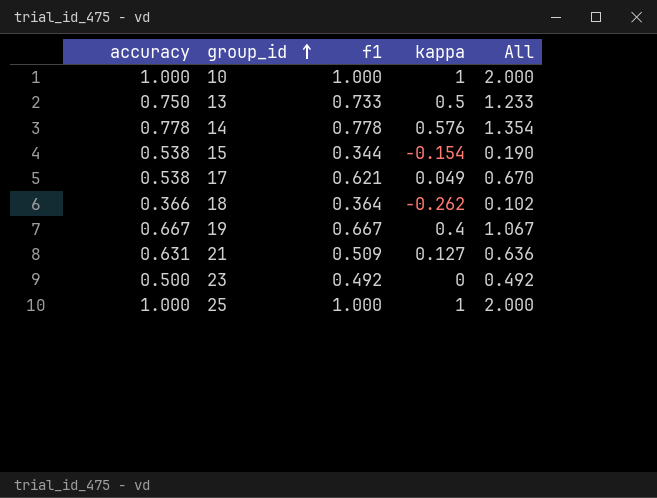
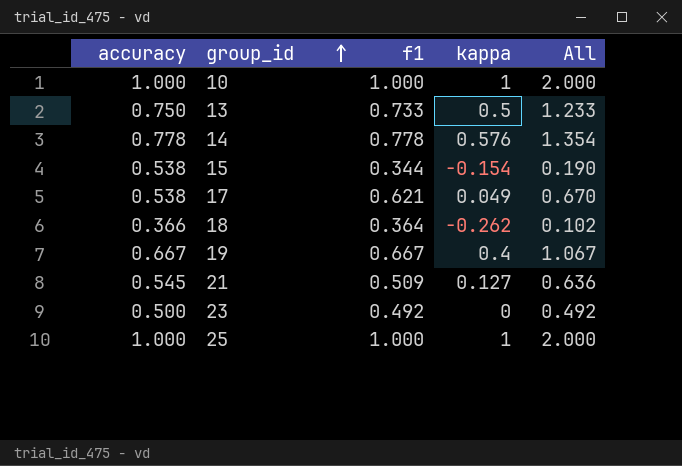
21 | accuracy: 0.631 -> 0.545

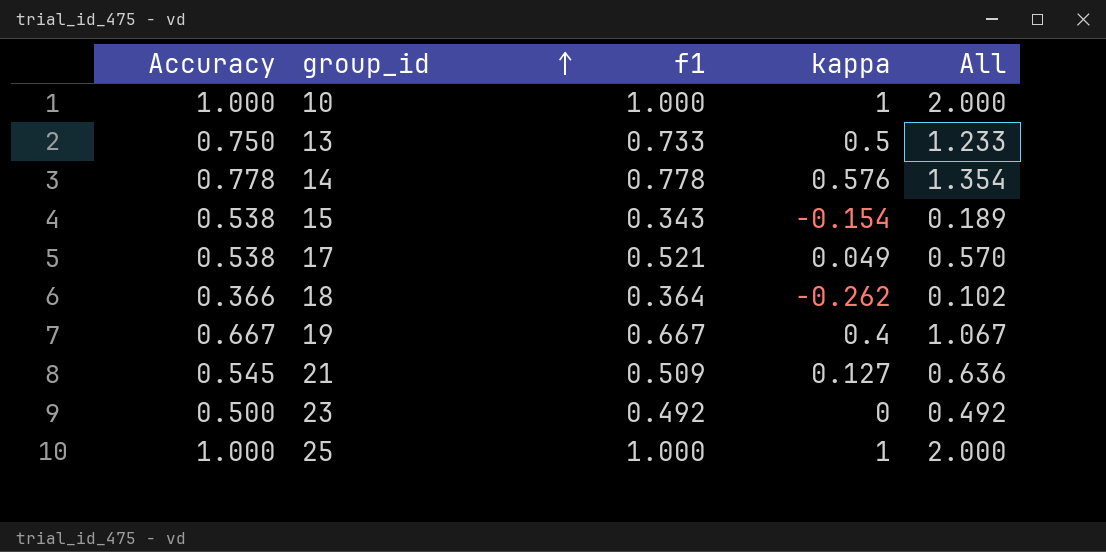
column name: accuracy -> Accuracy
15 | f1: 0.344 -> 0.343
15 | All: 0.190 -> 0.189
17 | f1: 0.621 -> 0.521
17 | All: 0.670 -> 0.570

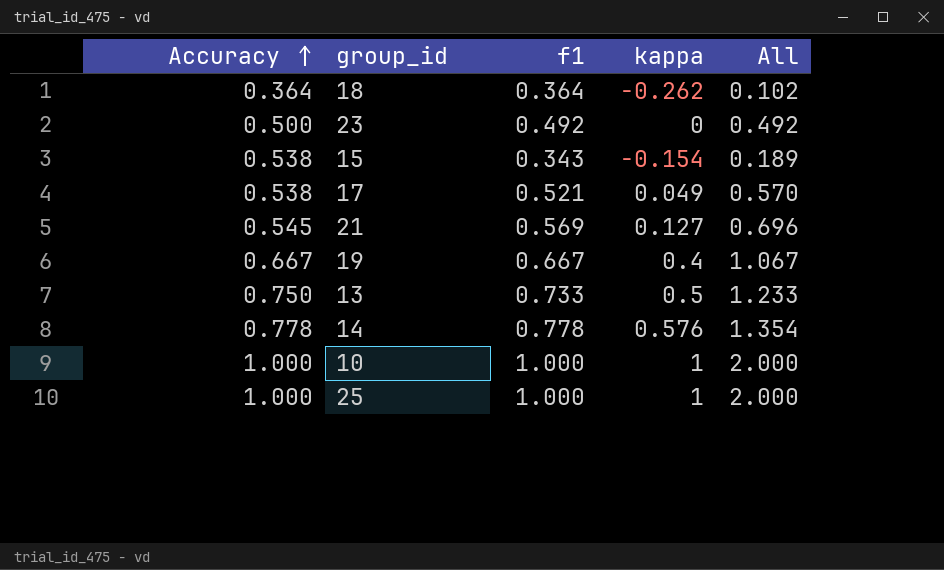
row order: group_id ascending -> Accuracy ascending
18 | Accuracy: 0.366 -> 0.364
21 | f1: 0.509 -> 0.569
21 | All: 0.636 -> 0.696

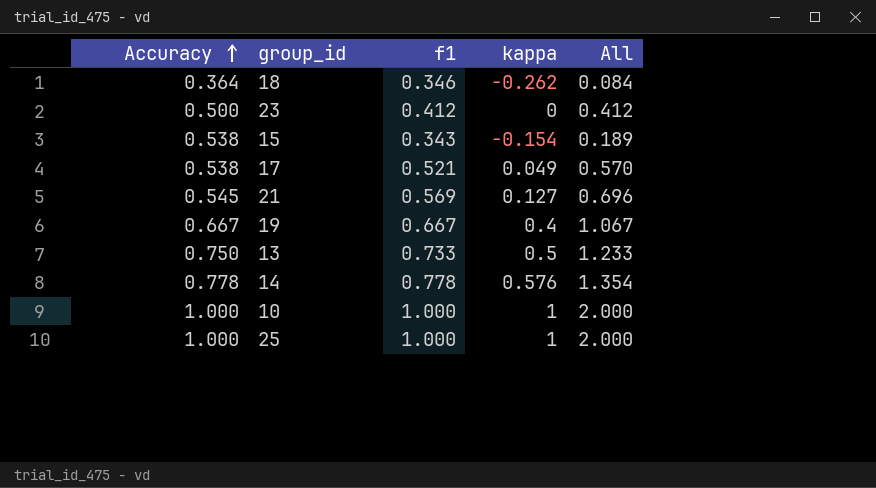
18 | f1: 0.364 -> 0.346
18 | All: 0.102 -> 0.084
23 | f1: 0.492 -> 0.412
23 | All: 0.492 -> 0.412

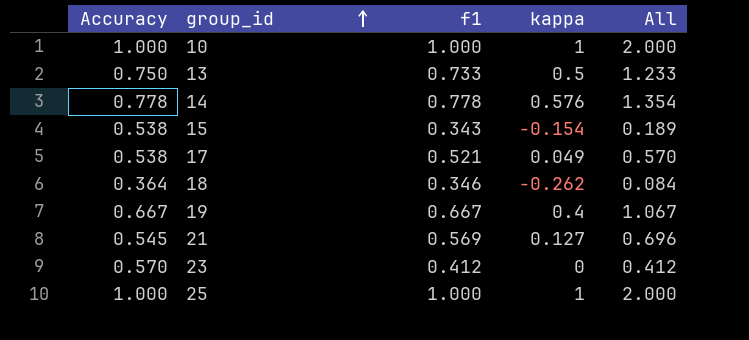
row order: Accuracy ascending -> group_id ascending
23 | Accuracy: 0.500 -> 0.570

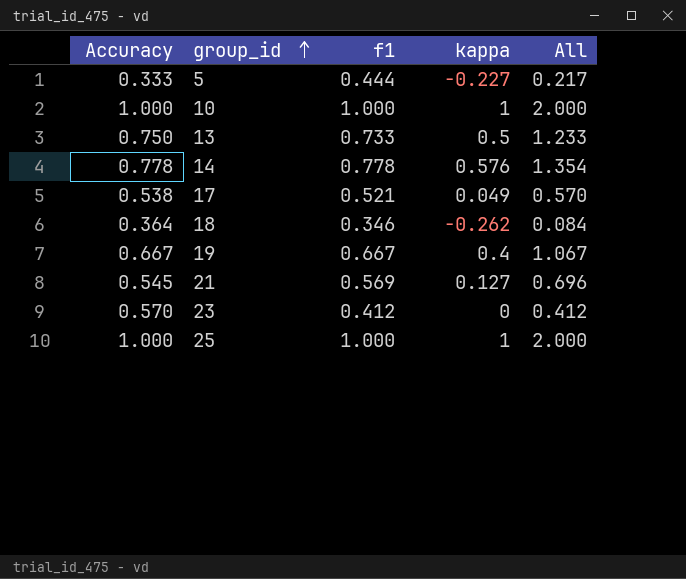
row 15: 0.538 | 0.343 | -0.154 | 0.189 -> none
row 5: none -> 0.333 | 0.444 | -0.227 | 0.217

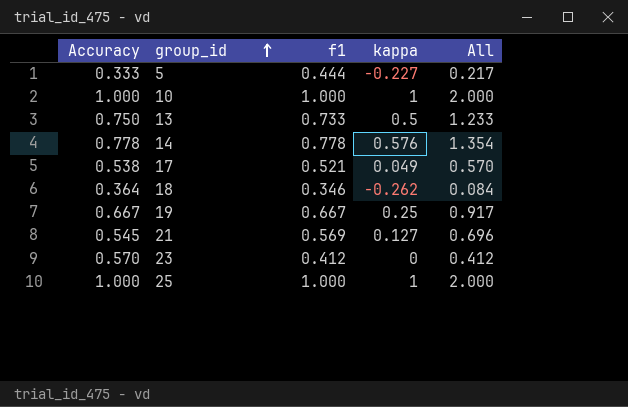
19 | kappa: 0.4 -> 0.25
19 | All: 1.067 -> 0.917

